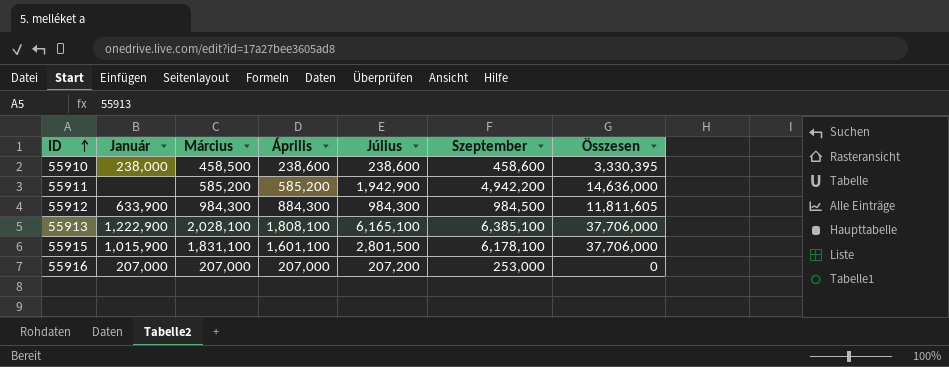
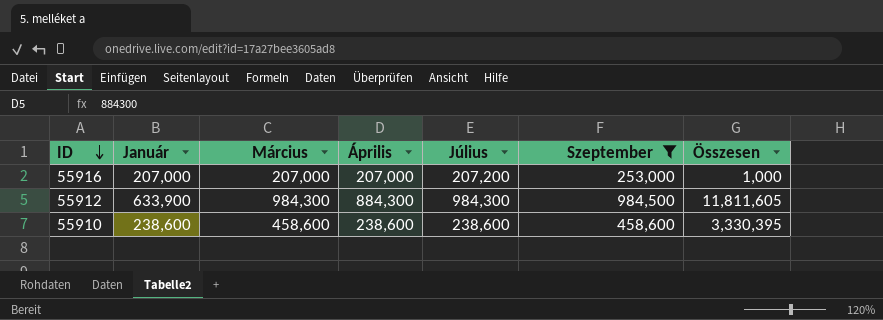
filter: none -> Szeptember <= 984,500
row order: ID ascending -> ID descending
55916 | Összesen: 0 -> 1,000
55910 | Január: 238,000 -> 238,600
55910 | Március: 458,500 -> 458,600

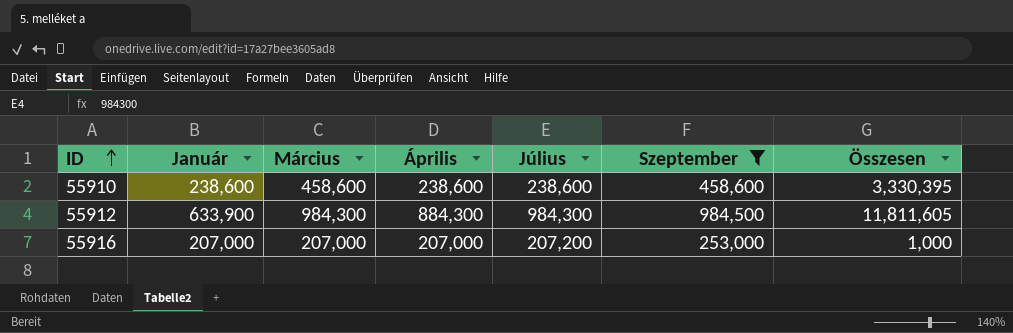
row order: ID descending -> ID ascending

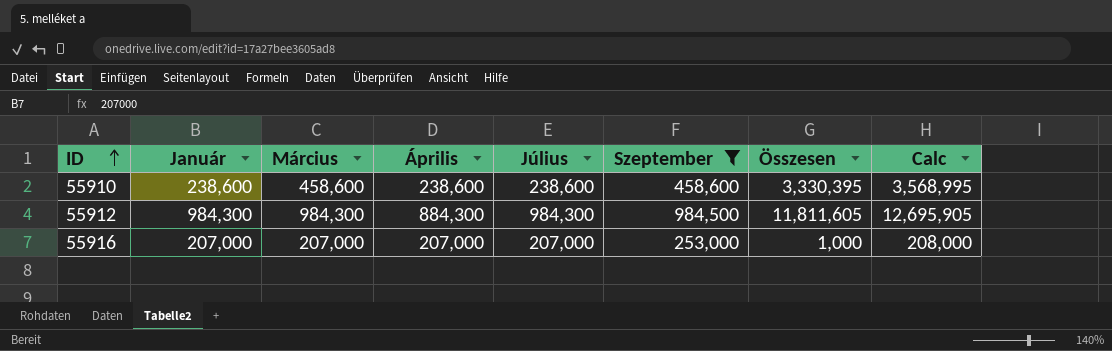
column Calc | formula: none -> [Április] + [Összesen]
55912 | Január: 633,900 -> 984,300
55916 | Július: 207,200 -> 207,000

